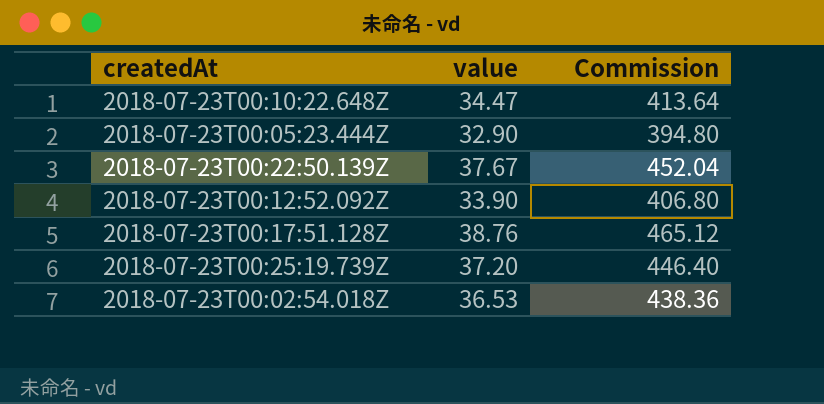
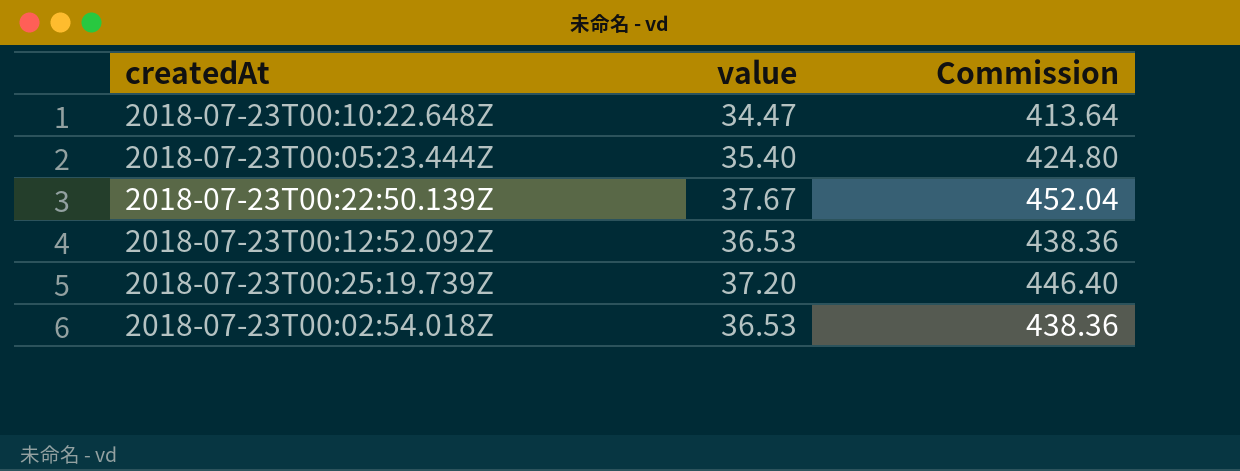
row 2018-07-23T00:17:51.128Z: 38.76 | 465.12 -> none
2018-07-23T00:05:23.444Z | value: 32.90 -> 35.40
2018-07-23T00:05:23.444Z | Commission: 394.80 -> 424.80
2018-07-23T00:12:52.092Z | value: 33.90 -> 36.53
2018-07-23T00:12:52.092Z | Commission: 406.80 -> 438.36

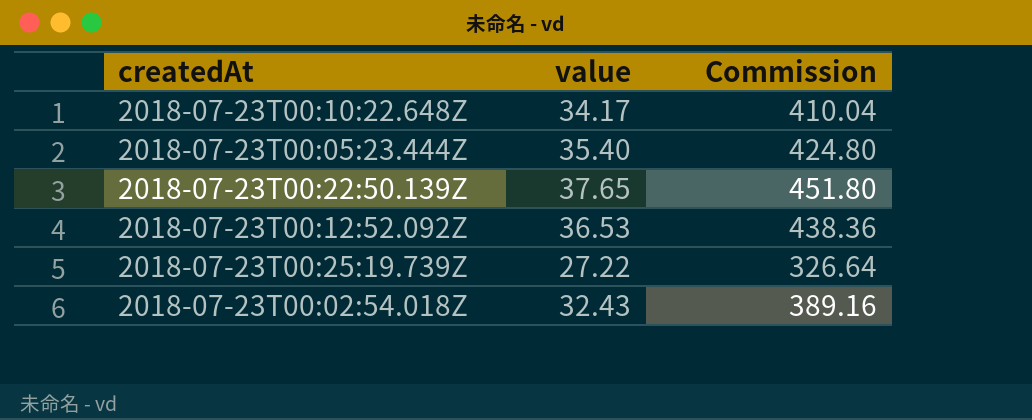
2018-07-23T00:10:22.648Z | value: 34.47 -> 34.17
2018-07-23T00:10:22.648Z | Commission: 413.64 -> 410.04
2018-07-23T00:22:50.139Z | value: 37.67 -> 37.65
2018-07-23T00:22:50.139Z | Commission: 452.04 -> 451.80
2018-07-23T00:25:19.739Z | value: 37.20 -> 27.22
2018-07-23T00:25:19.739Z | Commission: 446.40 -> 326.64
2018-07-23T00:02:54.018Z | value: 36.53 -> 32.43
2018-07-23T00:02:54.018Z | Commission: 438.36 -> 389.16

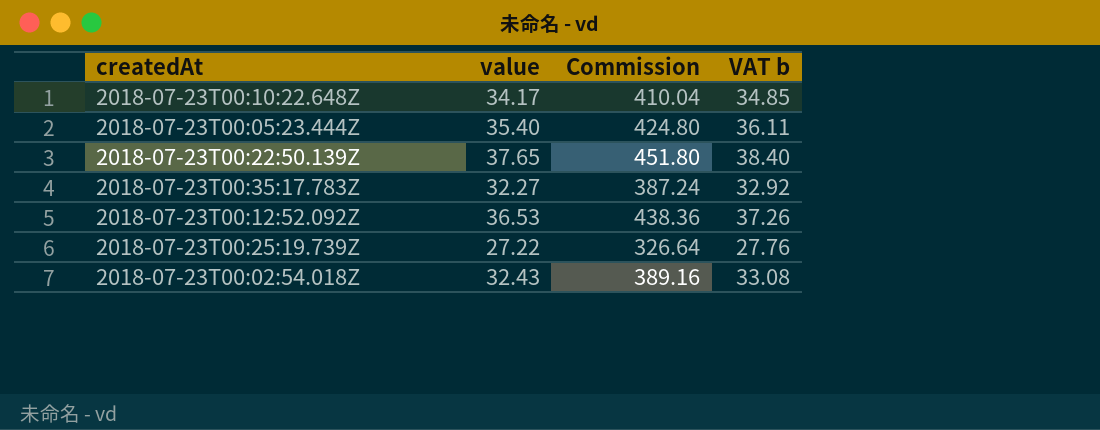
column VAT b | formula: none -> [value] * 1.02
row 2018-07-23T00:35:17.783Z: none -> 32.27 | 387.24 | 32.92

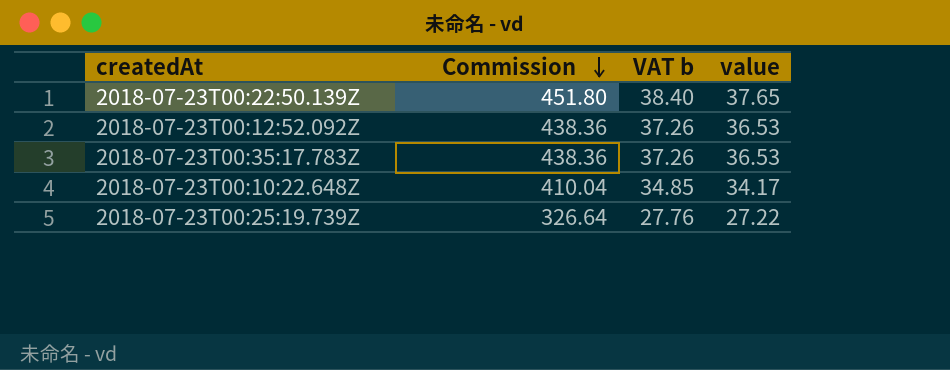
row order: none -> Commission descending
column value | position: 2 -> 4
row 2018-07-23T00:05:23.444Z: 35.40 | 424.80 | 36.11 -> none
row 2018-07-23T00:02:54.018Z: 32.43 | 389.16 | 33.08 -> none
2018-07-23T00:35:17.783Z | Commission: 387.24 -> 438.36
2018-07-23T00:35:17.783Z | VAT b: 32.92 -> 37.26
2018-07-23T00:35:17.783Z | value: 32.27 -> 36.53

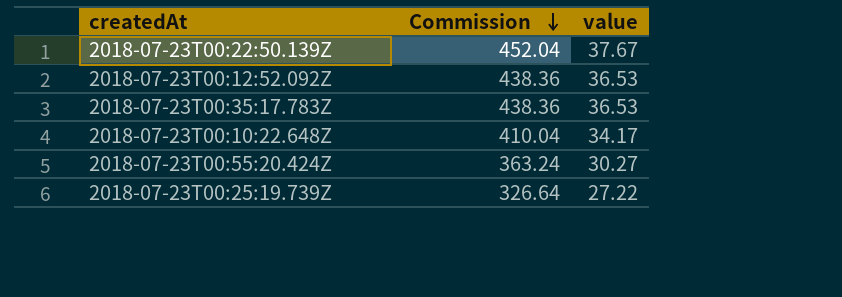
column VAT b | formula: [value] * 1.02 -> none
2018-07-23T00:22:50.139Z | Commission: 451.80 -> 452.04
2018-07-23T00:22:50.139Z | value: 37.65 -> 37.67
row 2018-07-23T00:55:20.424Z: none -> 363.24 | 30.27

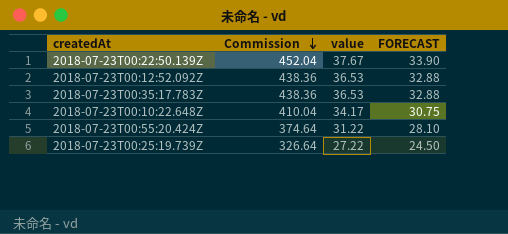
column FORECAST | formula: none -> [value] * 0.9
2018-07-23T00:55:20.424Z | Commission: 363.24 -> 374.64
2018-07-23T00:55:20.424Z | value: 30.27 -> 31.22

